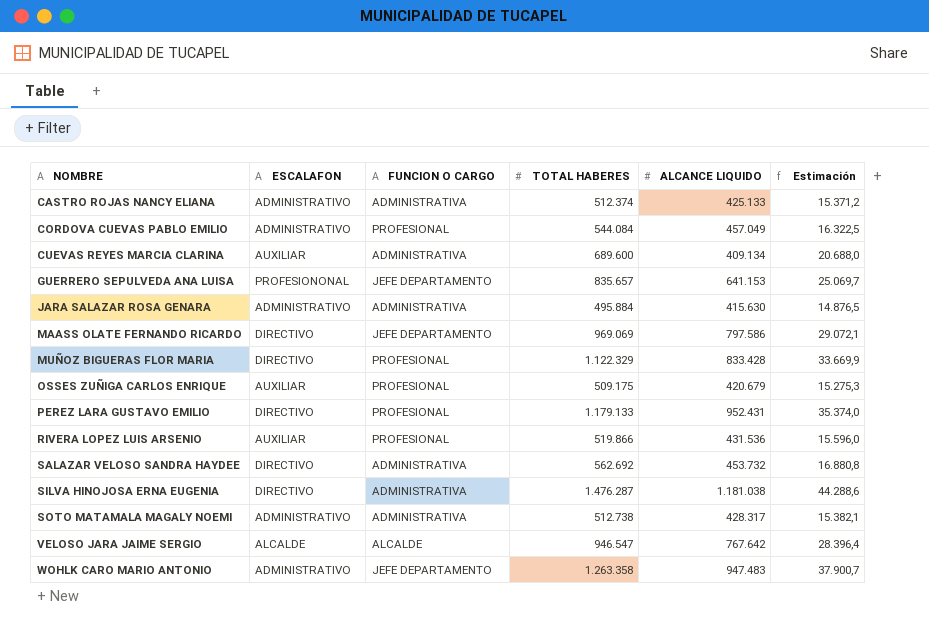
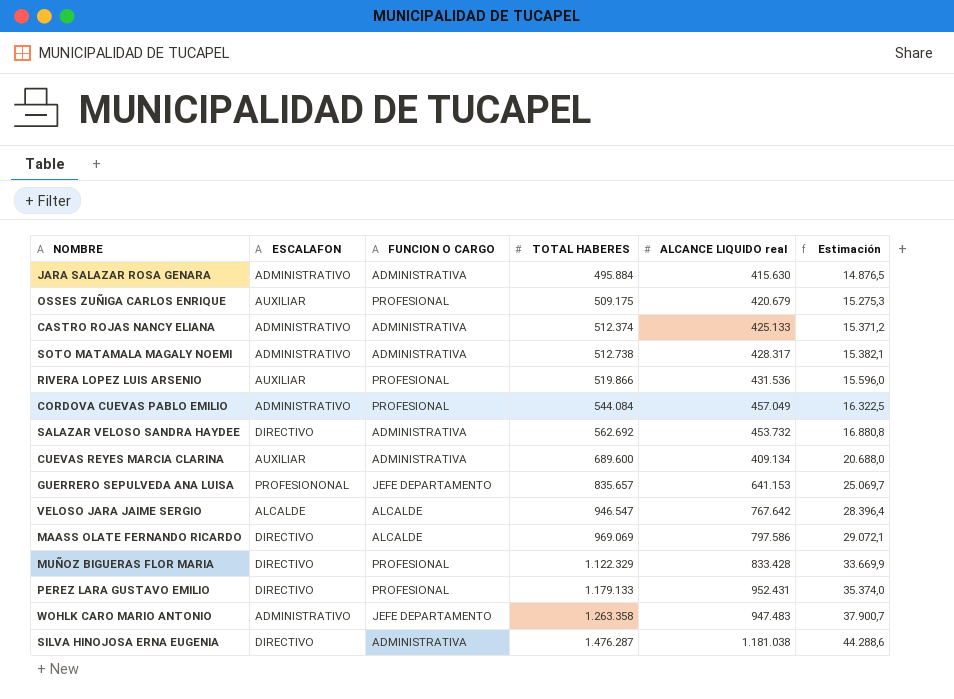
row order: NOMBRE ascending -> TOTAL HABERES ascending
column name: ALCANCE LIQUIDO -> ALCANCE LIQUIDO real
MAASS OLATE FERNANDO RICARDO | FUNCION O CARGO: JEFE DEPARTAMENTO -> ALCALDE

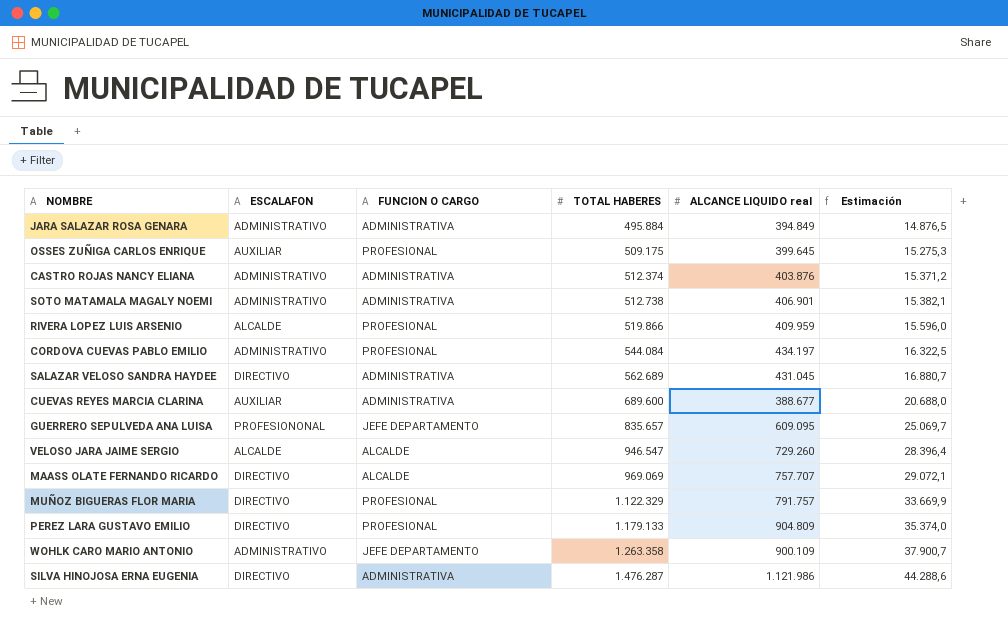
JARA SALAZAR ROSA GENARA | ALCANCE LIQUIDO real: 415.630 -> 394.849
OSSES ZUÑIGA CARLOS ENRIQUE | ALCANCE LIQUIDO real: 420.679 -> 399.645
CASTRO ROJAS NANCY ELIANA | ALCANCE LIQUIDO real: 425.133 -> 403.876
SOTO MATAMALA MAGALY NOEMI | ALCANCE LIQUIDO real: 428.317 -> 406.901
RIVERA LOPEZ LUIS ARSENIO | ESCALAFON: AUXILIAR -> ALCALDE
RIVERA LOPEZ LUIS ARSENIO | ALCANCE LIQUIDO real: 431.536 -> 409.959
CORDOVA CUEVAS PABLO EMILIO | ALCANCE LIQUIDO real: 457.049 -> 434.197
SALAZAR VELOSO SANDRA HAYDEE | TOTAL HABERES: 562.692 -> 562.689
SALAZAR VELOSO SANDRA HAYDEE | ALCANCE LIQUIDO real: 453.732 -> 431.045
SALAZAR VELOSO SANDRA HAYDEE | Estimación: 16.880,8 -> 16.880,7
CUEVAS REYES MARCIA CLARINA | ALCANCE LIQUIDO real: 409.134 -> 388.677
GUERRERO SEPULVEDA ANA LUISA | ALCANCE LIQUIDO real: 641.153 -> 609.095
VELOSO JARA JAIME SERGIO | ALCANCE LIQUIDO real: 767.642 -> 729.260
MAASS OLATE FERNANDO RICARDO | ALCANCE LIQUIDO real: 797.586 -> 757.707
MUÑOZ BIGUERAS FLOR MARIA | ALCANCE LIQUIDO real: 833.428 -> 791.757
PEREZ LARA GUSTAVO EMILIO | ALCANCE LIQUIDO real: 952.431 -> 904.809
WOHLK CARO MARIO ANTONIO | ALCANCE LIQUIDO real: 947.483 -> 900.109
SILVA HINOJOSA ERNA EUGENIA | ALCANCE LIQUIDO real: 1.181.038 -> 1.121.986

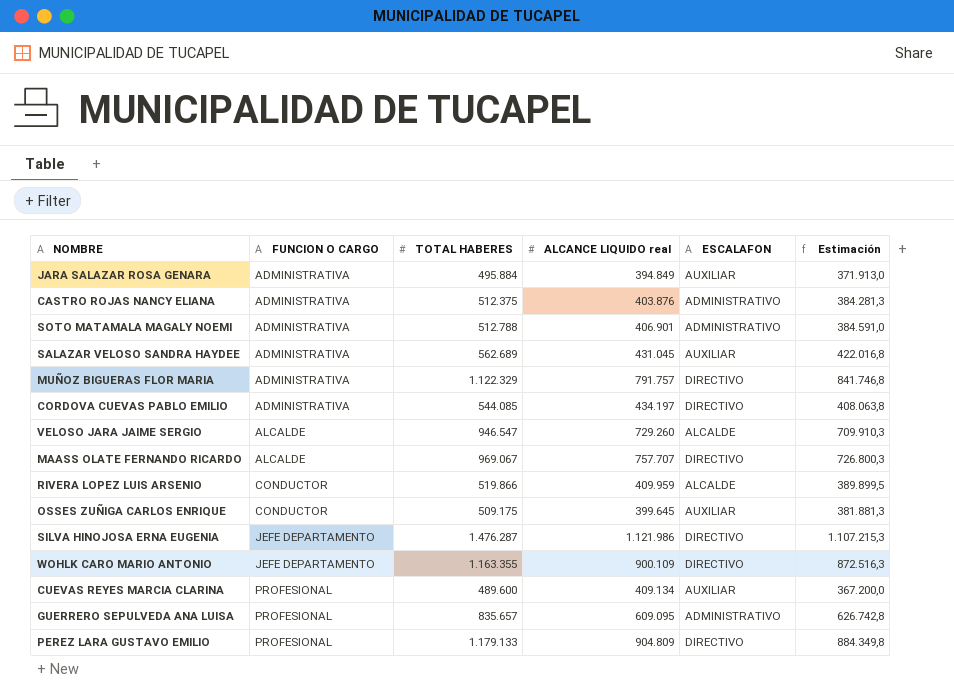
row order: TOTAL HABERES ascending -> FUNCION O CARGO ascending
column ESCALAFON | position: 2 -> 5
column Estimación | formula: [TOTAL HABERES] * 0,03 -> [TOTAL HABERES] * 0,75
JARA SALAZAR ROSA GENARA | ESCALAFON: ADMINISTRATIVO -> AUXILIAR
CASTRO ROJAS NANCY ELIANA | TOTAL HABERES: 512.374 -> 512.375
SOTO MATAMALA MAGALY NOEMI | TOTAL HABERES: 512.738 -> 512.788
SALAZAR VELOSO SANDRA HAYDEE | ESCALAFON: DIRECTIVO -> AUXILIAR
MUÑOZ BIGUERAS FLOR MARIA | FUNCION O CARGO: PROFESIONAL -> ADMINISTRATIVA
CORDOVA CUEVAS PABLO EMILIO | FUNCION O CARGO: PROFESIONAL -> ADMINISTRATIVA
CORDOVA CUEVAS PABLO EMILIO | TOTAL HABERES: 544.084 -> 544.085
CORDOVA CUEVAS PABLO EMILIO | ESCALAFON: ADMINISTRATIVO -> DIRECTIVO
MAASS OLATE FERNANDO RICARDO | TOTAL HABERES: 969.069 -> 969.067
RIVERA LOPEZ LUIS ARSENIO | FUNCION O CARGO: PROFESIONAL -> CONDUCTOR
OSSES ZUÑIGA CARLOS ENRIQUE | FUNCION O CARGO: PROFESIONAL -> CONDUCTOR
SILVA HINOJOSA ERNA EUGENIA | FUNCION O CARGO: ADMINISTRATIVA -> JEFE DEPARTAMENTO
WOHLK CARO MARIO ANTONIO | TOTAL HABERES: 1.263.358 -> 1.163.355
WOHLK CARO MARIO ANTONIO | ESCALAFON: ADMINISTRATIVO -> DIRECTIVO
CUEVAS REYES MARCIA CLARINA | FUNCION O CARGO: ADMINISTRATIVA -> PROFESIONAL
CUEVAS REYES MARCIA CLARINA | TOTAL HABERES: 689.600 -> 489.600
CUEVAS REYES MARCIA CLARINA | ALCANCE LIQUIDO real: 388.677 -> 409.134
GUERRERO SEPULVEDA ANA LUISA | FUNCION O CARGO: JEFE DEPARTAMENTO -> PROFESIONAL
GUERRERO SEPULVEDA ANA LUISA | ESCALAFON: PROFESIONONAL -> ADMINISTRATIVO

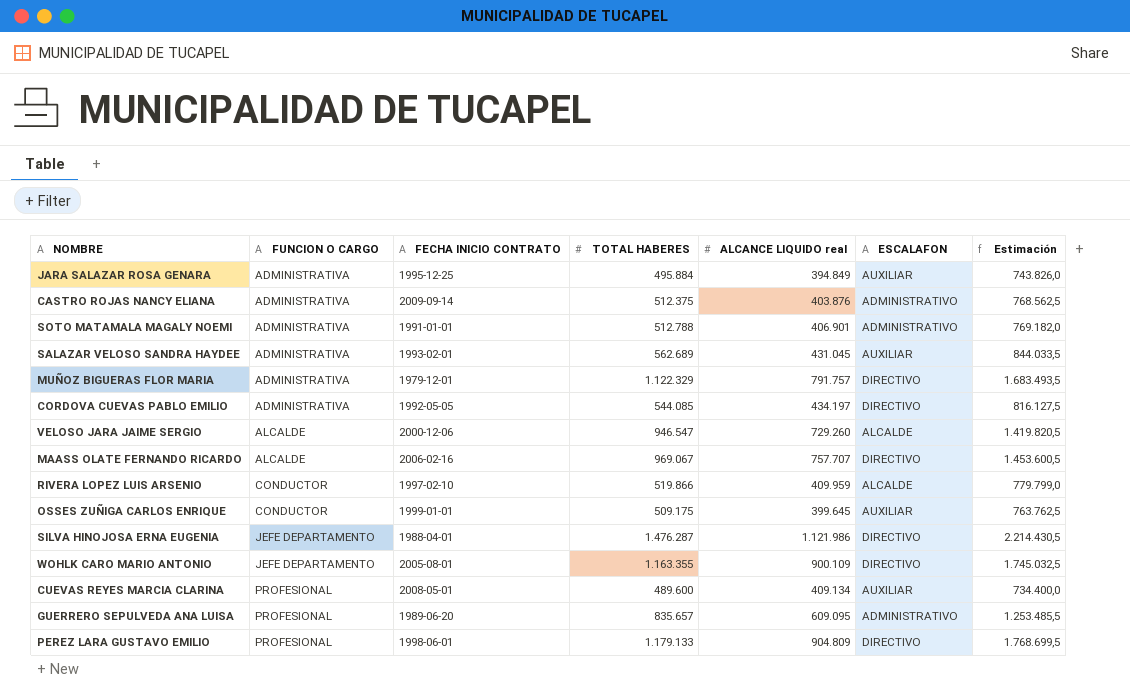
column FECHA INICIO CONTRATO | position: none -> 3
column Estimación | formula: [TOTAL HABERES] * 0,75 -> [TOTAL HABERES] * 1,5

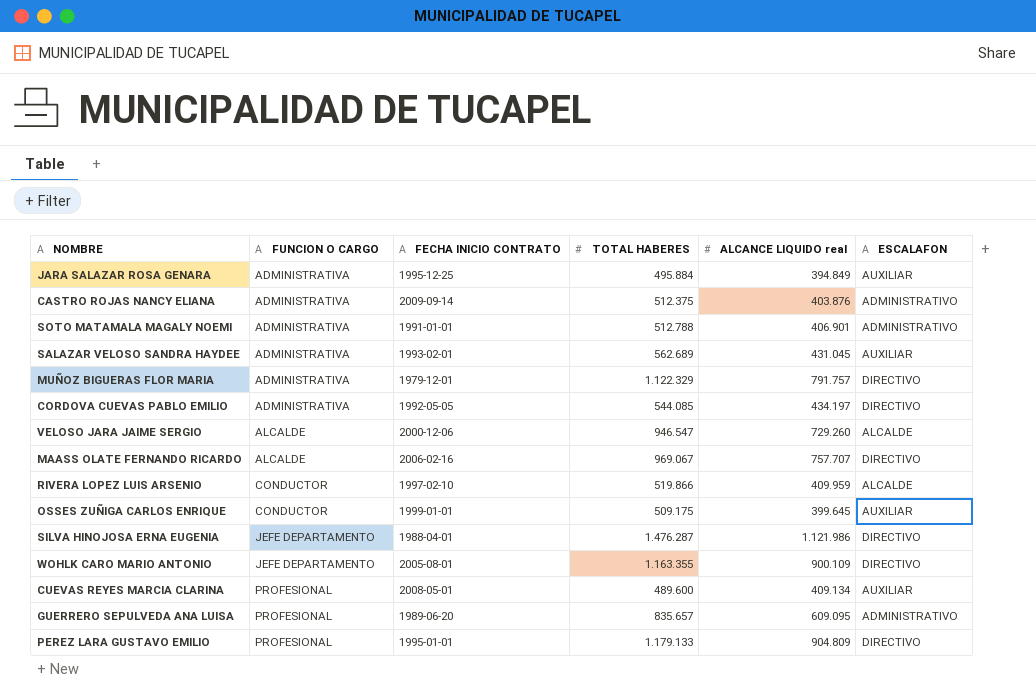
column Estimación | formula: [TOTAL HABERES] * 1,5 -> none
PEREZ LARA GUSTAVO EMILIO | FECHA INICIO CONTRATO: 1998-06-01 -> 1995-01-01

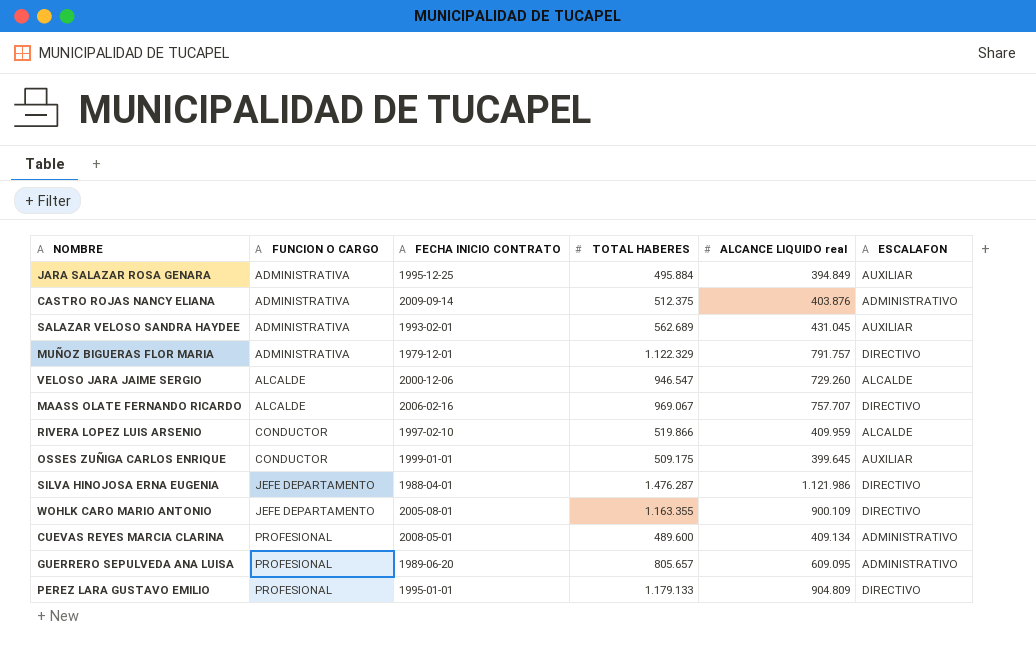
row SOTO MATAMALA MAGALY NOEMI: ADMINISTRATIVA | 1991-01-01 | 512.788 | 406.901 | ADMINISTRATIVO -> none
row CORDOVA CUEVAS PABLO EMILIO: ADMINISTRATIVA | 1992-05-05 | 544.085 | 434.197 | DIRECTIVO -> none
CUEVAS REYES MARCIA CLARINA | ESCALAFON: AUXILIAR -> ADMINISTRATIVO
GUERRERO SEPULVEDA ANA LUISA | TOTAL HABERES: 835.657 -> 805.657

